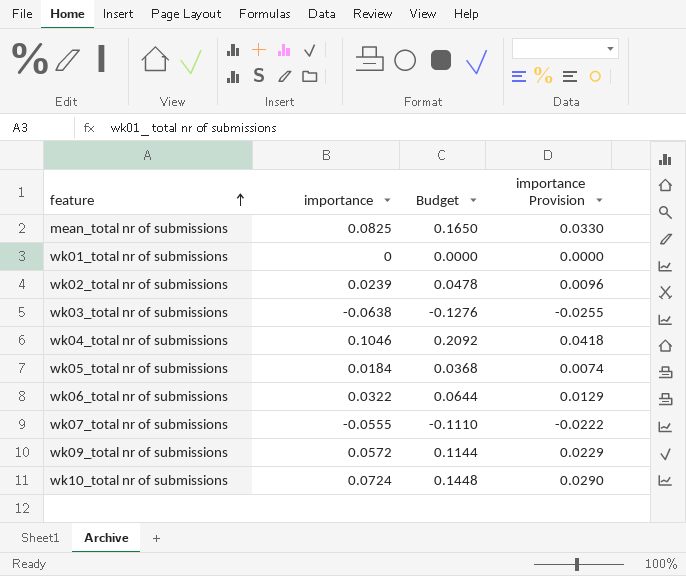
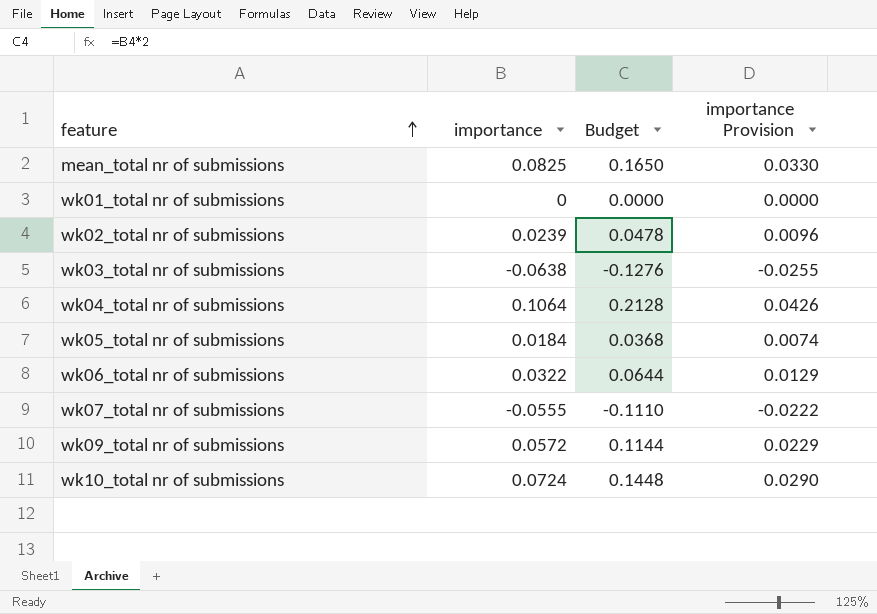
wk04_total nr of submissions | importance: 0.1046 -> 0.1064
wk04_total nr of submissions | Budget: 0.2092 -> 0.2128
wk04_total nr of submissions | importance Provision: 0.0418 -> 0.0426

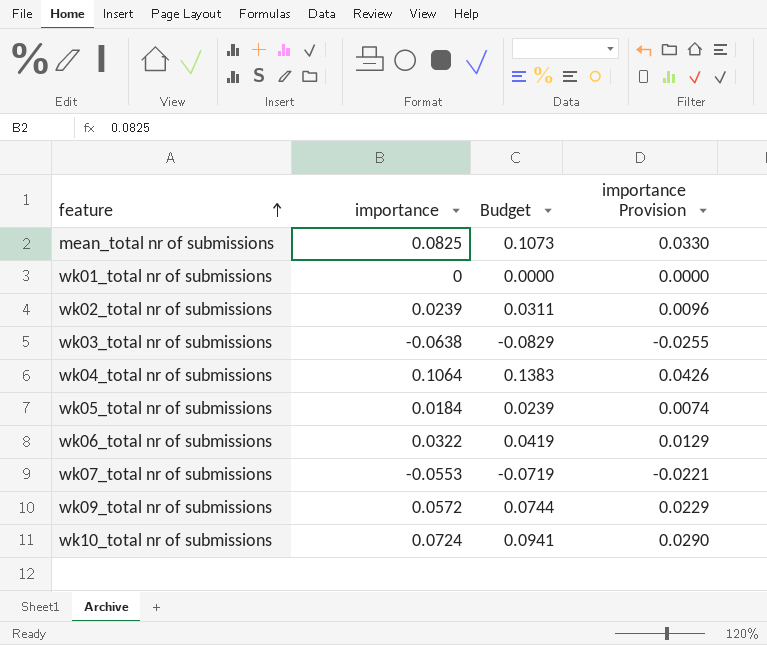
column Budget | formula: [importance] * 2 -> [importance] * 1.3
wk07_total nr of submissions | importance: -0.0555 -> -0.0553
wk07_total nr of submissions | importance Provision: -0.0222 -> -0.0221

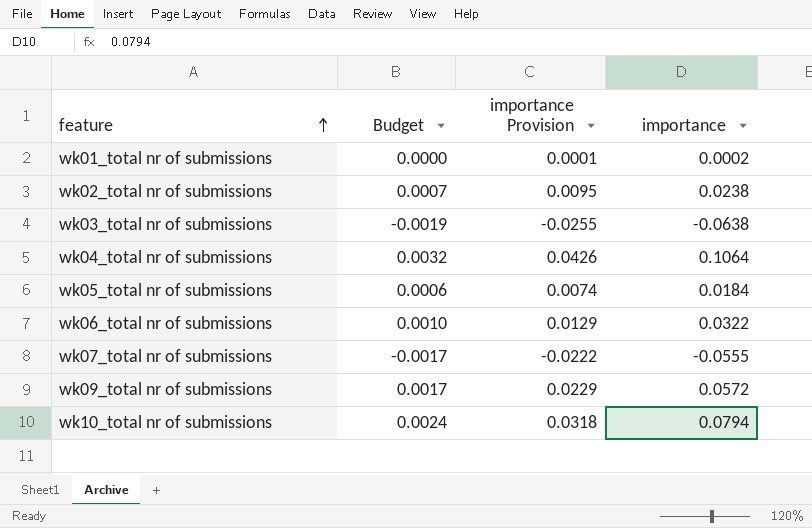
column Budget | formula: [importance] * 1.3 -> [importance] * 0.03
column importance | position: 2 -> 4
row mean_total nr of submissions: 0.0825 | 0.1073 | 0.0330 -> none
wk01_total nr of submissions | importance Provision: 0.0000 -> 0.0001
wk01_total nr of submissions | importance: 0 -> 0.0002
wk02_total nr of submissions | importance Provision: 0.0096 -> 0.0095
wk02_total nr of submissions | importance: 0.0239 -> 0.0238
wk07_total nr of submissions | importance Provision: -0.0221 -> -0.0222
wk07_total nr of submissions | importance: -0.0553 -> -0.0555
wk10_total nr of submissions | importance Provision: 0.0290 -> 0.0318
wk10_total nr of submissions | importance: 0.0724 -> 0.0794

